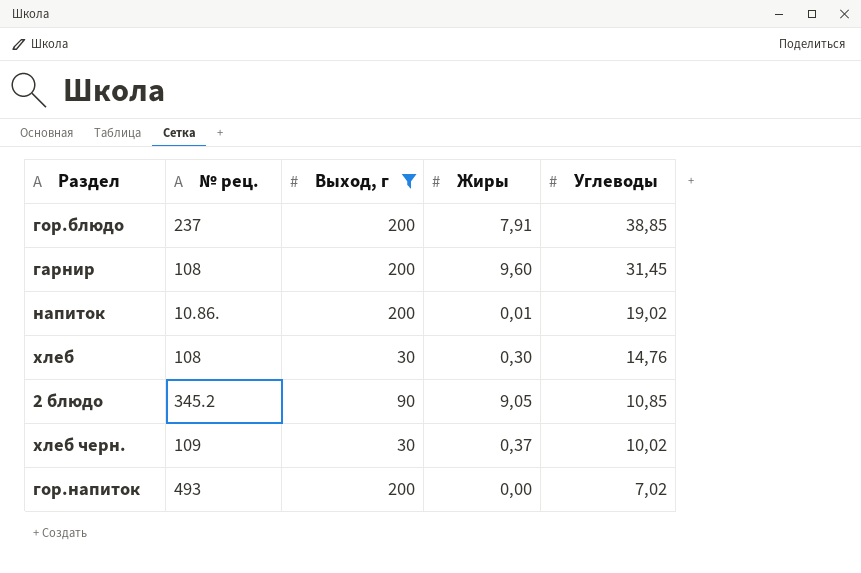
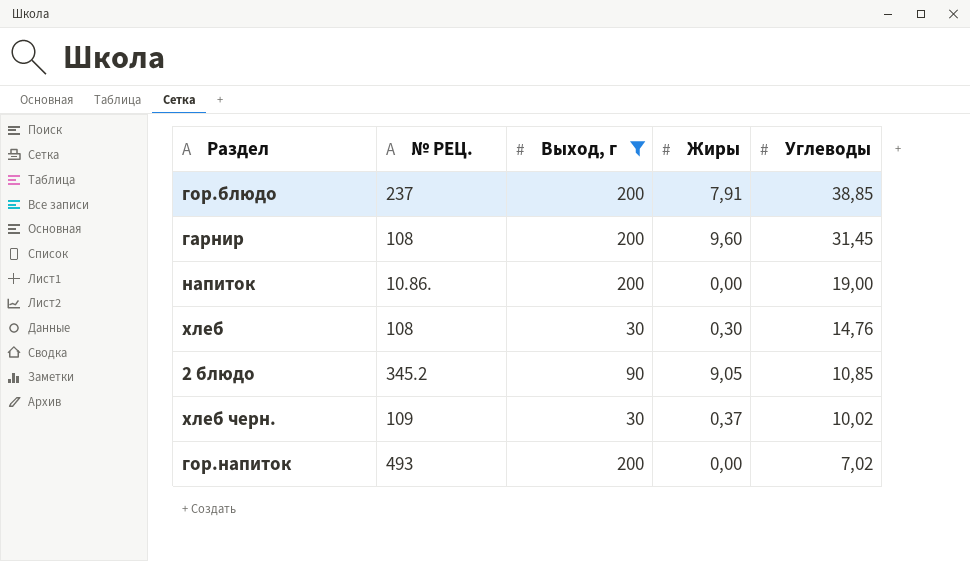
column name: № рец. -> № РЕЦ.
напиток | Жиры: 0,01 -> 0,00
напиток | Углеводы: 19,02 -> 19,00

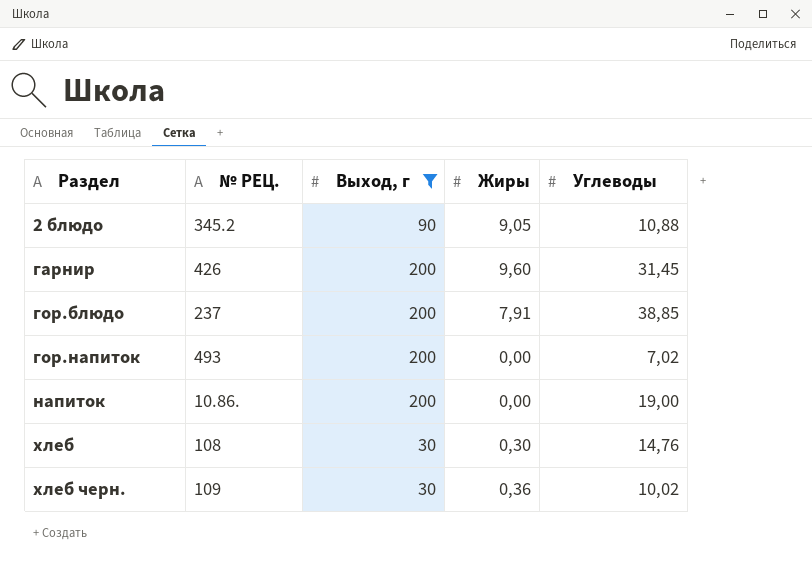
row order: Углеводы descending -> Раздел ascending
2 блюдо | Углеводы: 10,85 -> 10,88
гарнир | № РЕЦ.: 108 -> 426
хлеб черн. | Жиры: 0,37 -> 0,36

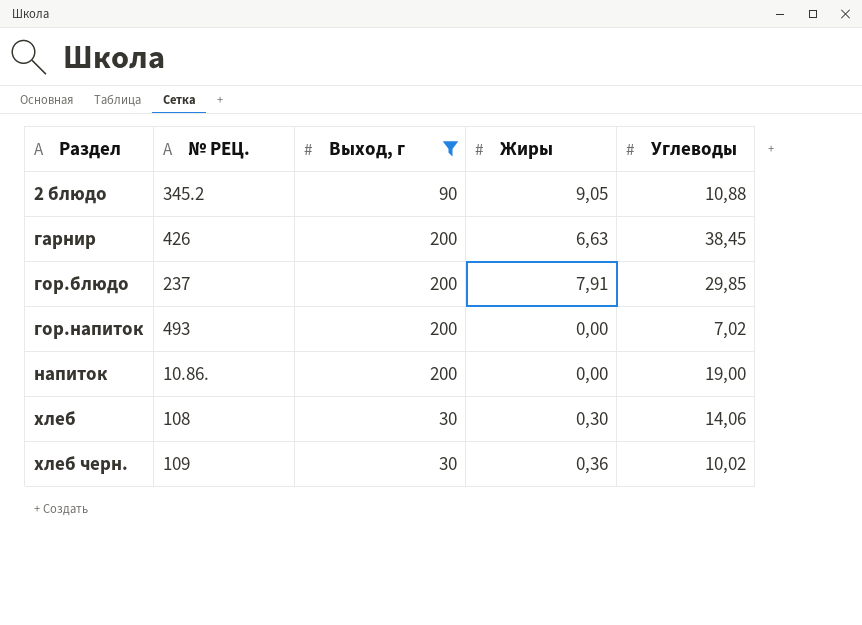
гарнир | Жиры: 9,60 -> 6,63
гарнир | Углеводы: 31,45 -> 38,45
гор.блюдо | Углеводы: 38,85 -> 29,85
хлеб | Углеводы: 14,76 -> 14,06

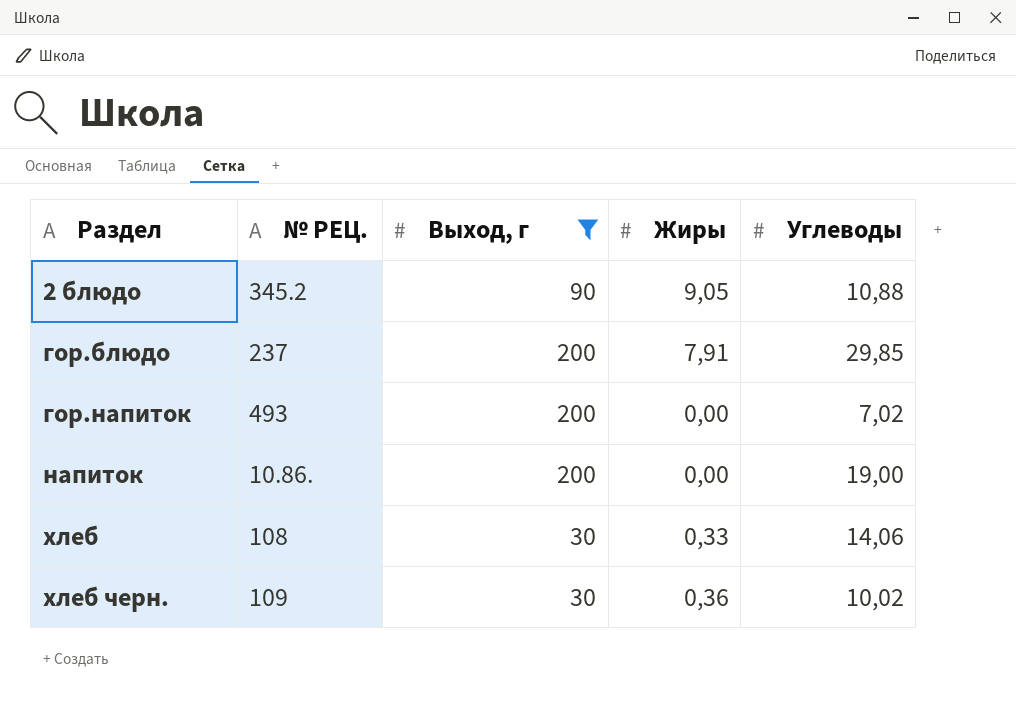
row гарнир: 426 | 200 | 6,63 | 38,45 -> none
хлеб | Жиры: 0,30 -> 0,33

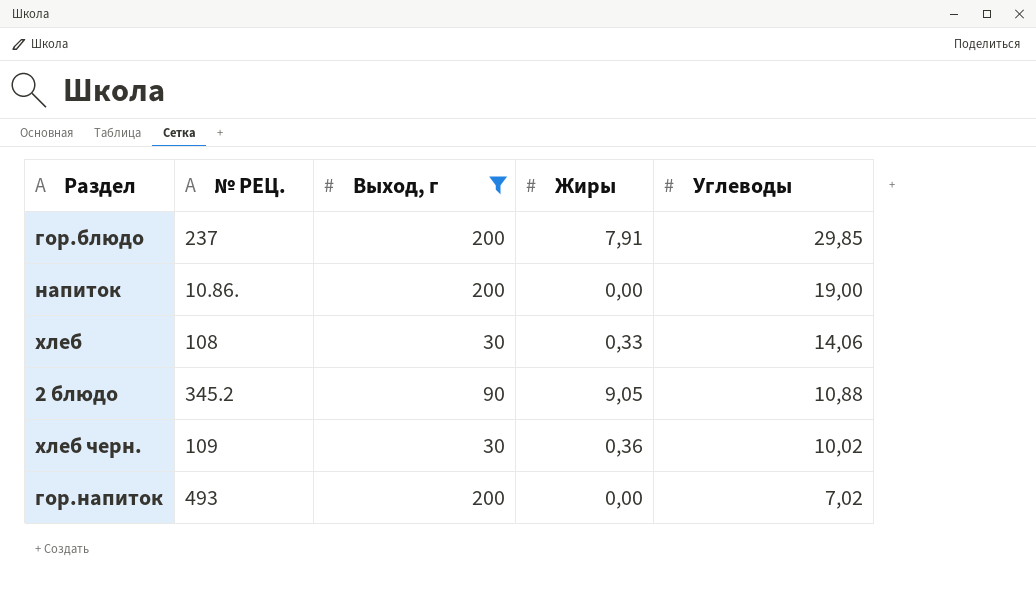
row order: Раздел ascending -> Углеводы descending

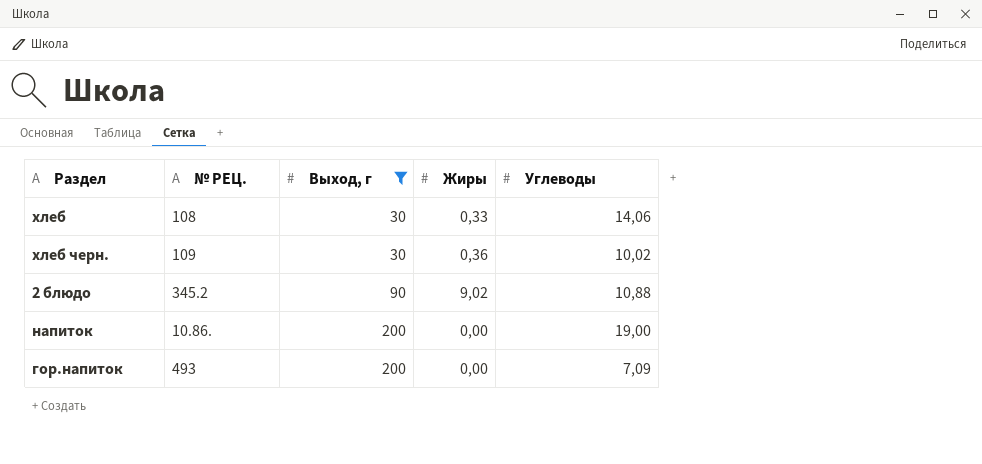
row order: Углеводы descending -> Выход, г ascending
row гор.блюдо: 237 | 200 | 7,91 | 29,85 -> none
2 блюдо | Жиры: 9,05 -> 9,02
гор.напиток | Углеводы: 7,02 -> 7,09

